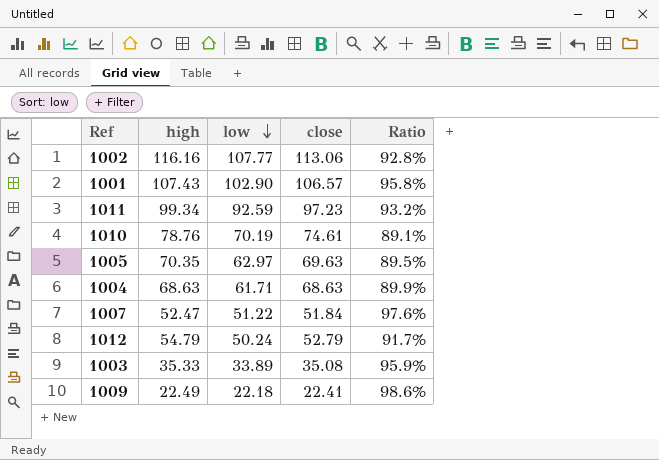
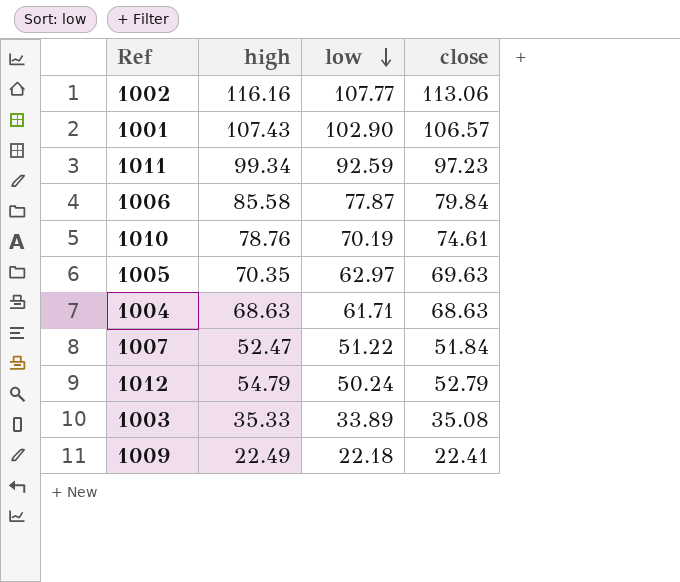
column Ratio | formula: [low] / [high] -> none
row 1006: none -> 85.58 | 77.87 | 79.84

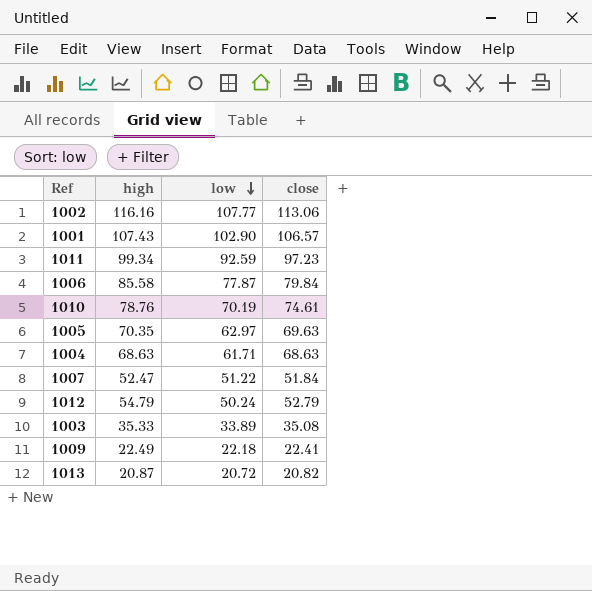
row 1013: none -> 20.87 | 20.72 | 20.82

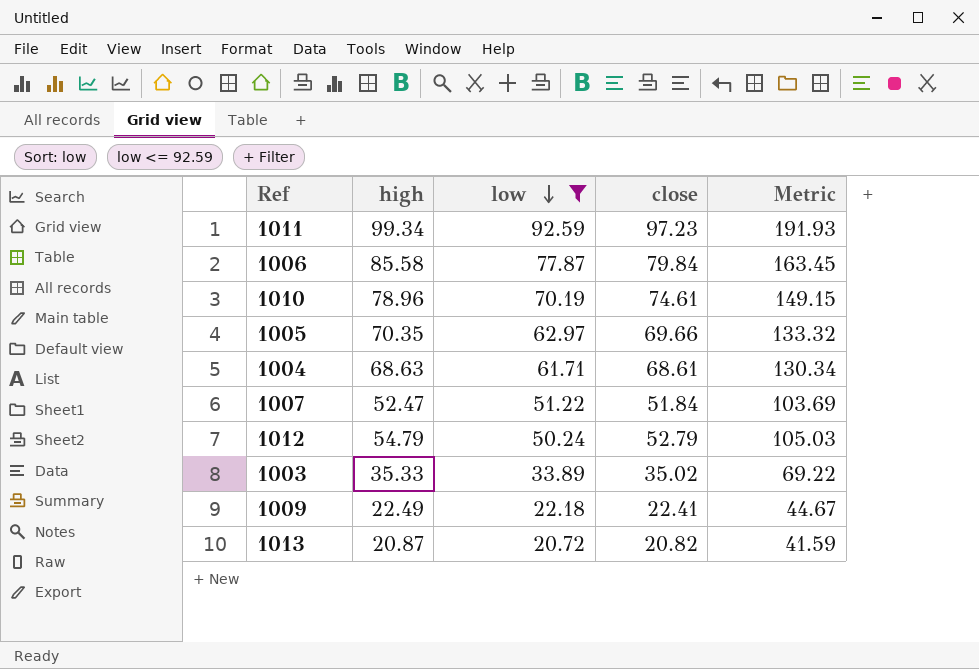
filter: none -> low <= 92.59
column Metric | formula: none -> [high] + [low]
1010 | high: 78.76 -> 78.96
1005 | close: 69.63 -> 69.66
1004 | close: 68.63 -> 68.61
1003 | close: 35.08 -> 35.02

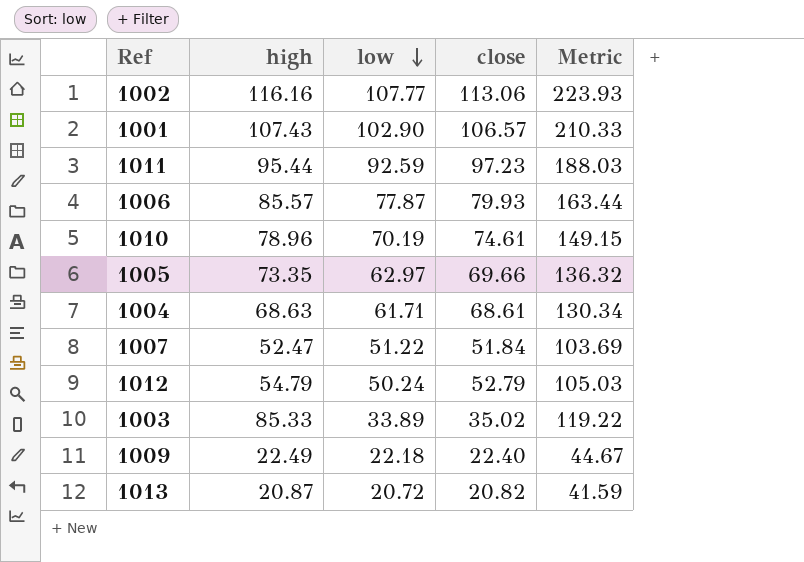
filter: low <= 92.59 -> none
1011 | high: 99.34 -> 95.44
1011 | Metric: 191.93 -> 188.03
1006 | high: 85.58 -> 85.57
1006 | close: 79.84 -> 79.93
1006 | Metric: 163.45 -> 163.44
1005 | high: 70.35 -> 73.35
1005 | Metric: 133.32 -> 136.32
1003 | high: 35.33 -> 85.33
1003 | Metric: 69.22 -> 119.22
1009 | close: 22.41 -> 22.40

